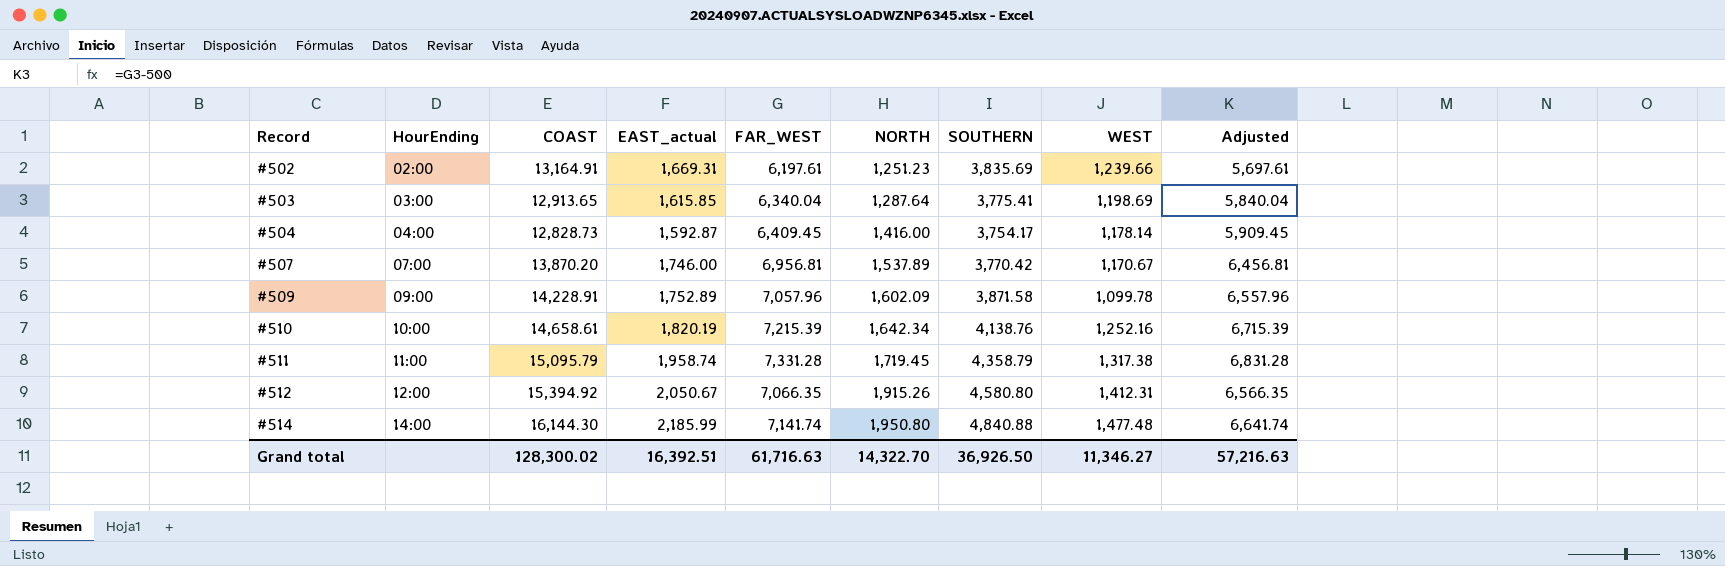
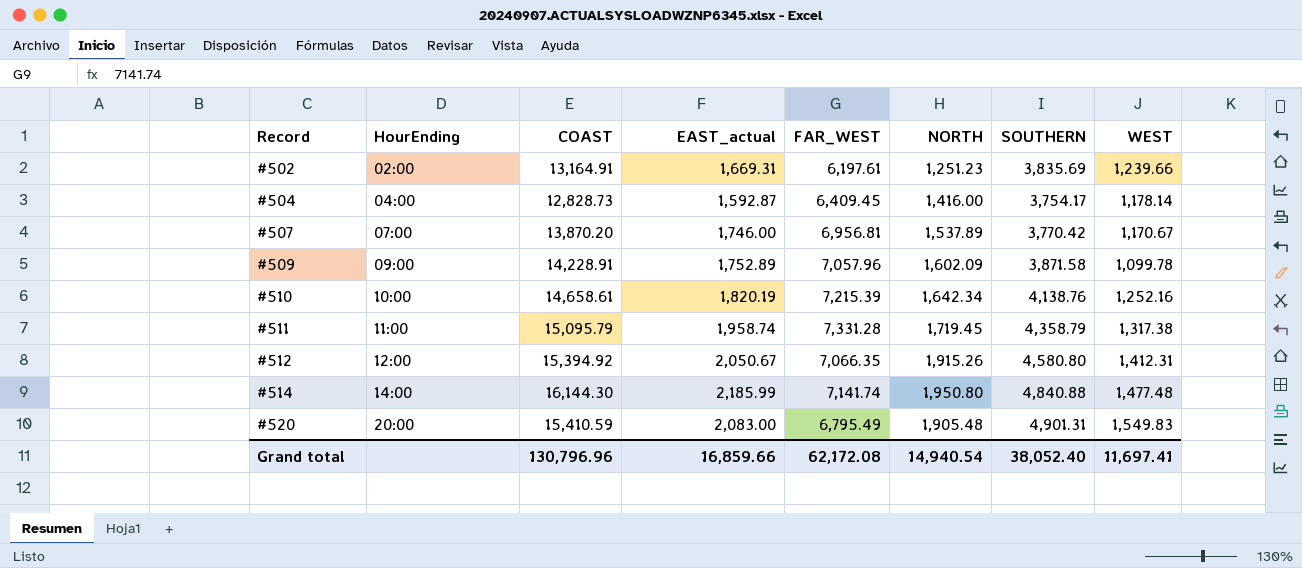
column Adjusted | formula: [FAR_WEST] - 500 -> none
row #503: 03:00 | 12,913.65 | 1,615.85 | 6,340.04 | 1,287.64 | 3,775.41 | 1,198.69 | 5,840.04 -> none
row #520: none -> 20:00 | 15,410.59 | 2,083.00 | 6,795.49 | 1,905.48 | 4,901.31 | 1,549.83
Grand total | COAST: 128,300.02 -> 130,796.96
Grand total | EAST_actual: 16,392.51 -> 16,859.66
Grand total | FAR_WEST: 61,716.63 -> 62,172.08
Grand total | NORTH: 14,322.70 -> 14,940.54
Grand total | SOUTHERN: 36,926.50 -> 38,052.40
Grand total | WEST: 11,346.27 -> 11,697.41

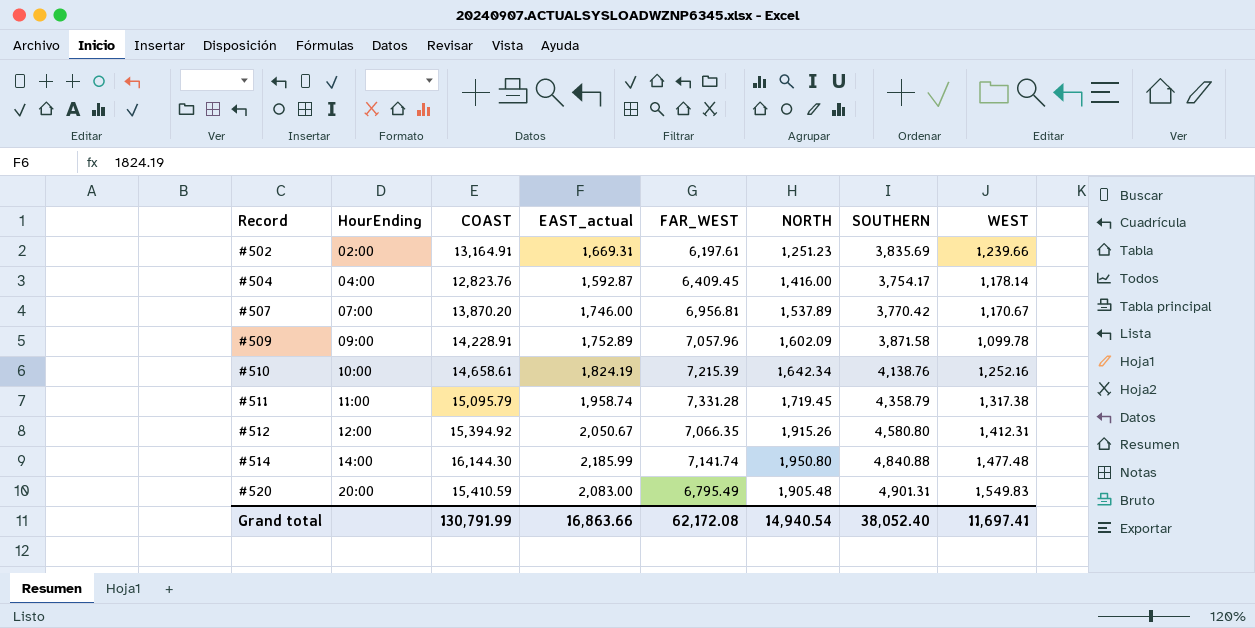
#504 | COAST: 12,828.73 -> 12,823.76
#510 | EAST_actual: 1,820.19 -> 1,824.19
Grand total | COAST: 130,796.96 -> 130,791.99
Grand total | EAST_actual: 16,859.66 -> 16,863.66

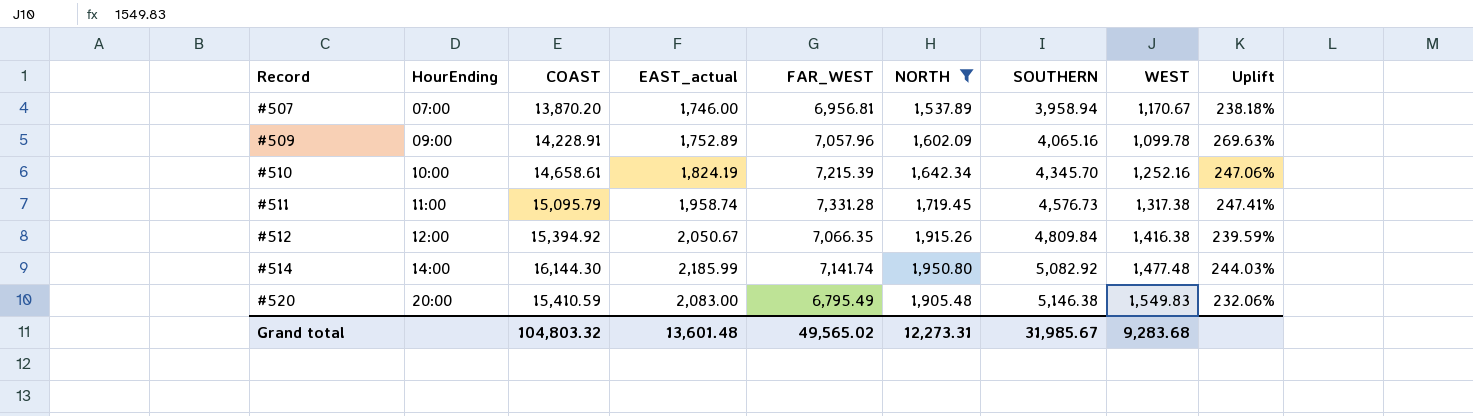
filter: none -> NORTH >= 1,537.89
column Uplift | formula: none -> ([SOUTHERN] - [WEST]) / [WEST]
#507 | SOUTHERN: 3,770.42 -> 3,958.94
#509 | SOUTHERN: 3,871.58 -> 4,065.16
#510 | SOUTHERN: 4,138.76 -> 4,345.70
#511 | SOUTHERN: 4,358.79 -> 4,576.73
#512 | SOUTHERN: 4,580.80 -> 4,809.84
#512 | WEST: 1,412.31 -> 1,416.38
#514 | SOUTHERN: 4,840.88 -> 5,082.92
#520 | SOUTHERN: 4,901.31 -> 5,146.38
Grand total | COAST: 130,791.99 -> 104,803.32
Grand total | EAST_actual: 16,863.66 -> 13,601.48
Grand total | FAR_WEST: 62,172.08 -> 49,565.02
Grand total | NORTH: 14,940.54 -> 12,273.31
Grand total | SOUTHERN: 38,052.40 -> 31,985.67
Grand total | WEST: 11,697.41 -> 9,283.68

